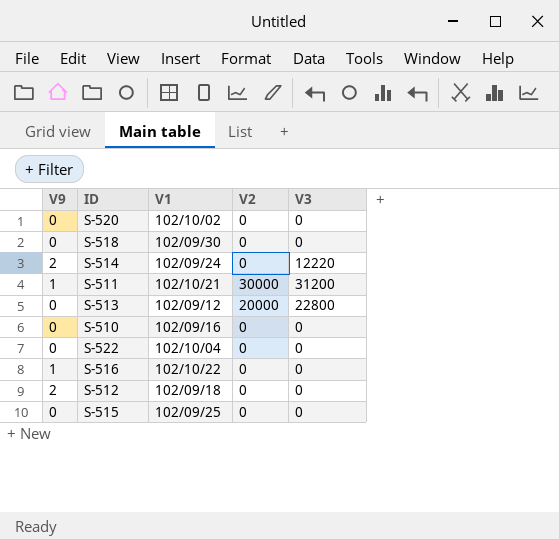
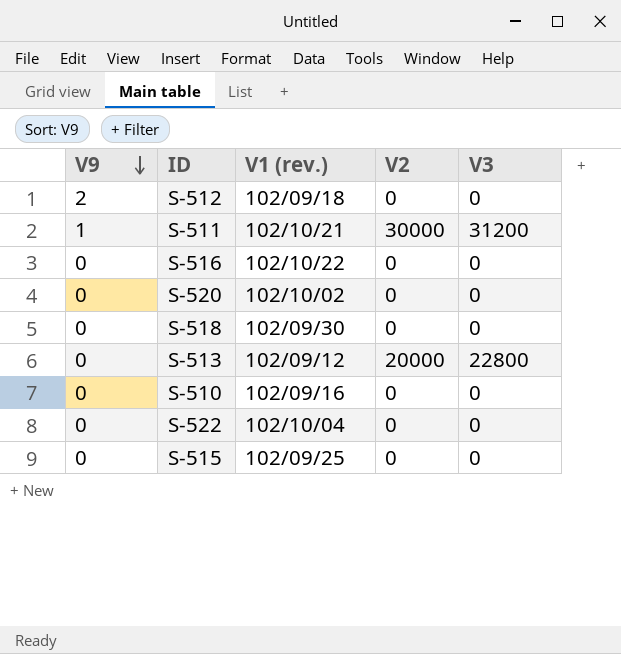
row order: none -> V9 descending
column name: V1 -> V1 (rev.)
row S-514: 2 | 102/09/24 | 0 | 12220 -> none
S-516 | V9: 1 -> 0

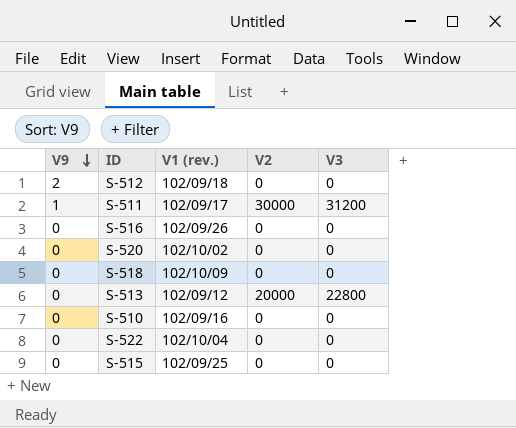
S-511 | V1 (rev.): 102/10/21 -> 102/09/17
S-516 | V1 (rev.): 102/10/22 -> 102/09/26
S-518 | V1 (rev.): 102/09/30 -> 102/10/09

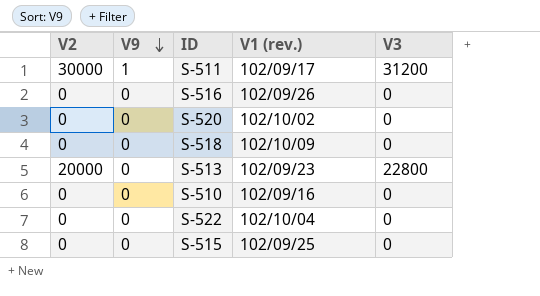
column V2 | position: 4 -> 1
row S-512: 2 | 102/09/18 | 0 | 0 -> none
S-513 | V1 (rev.): 102/09/12 -> 102/09/23

